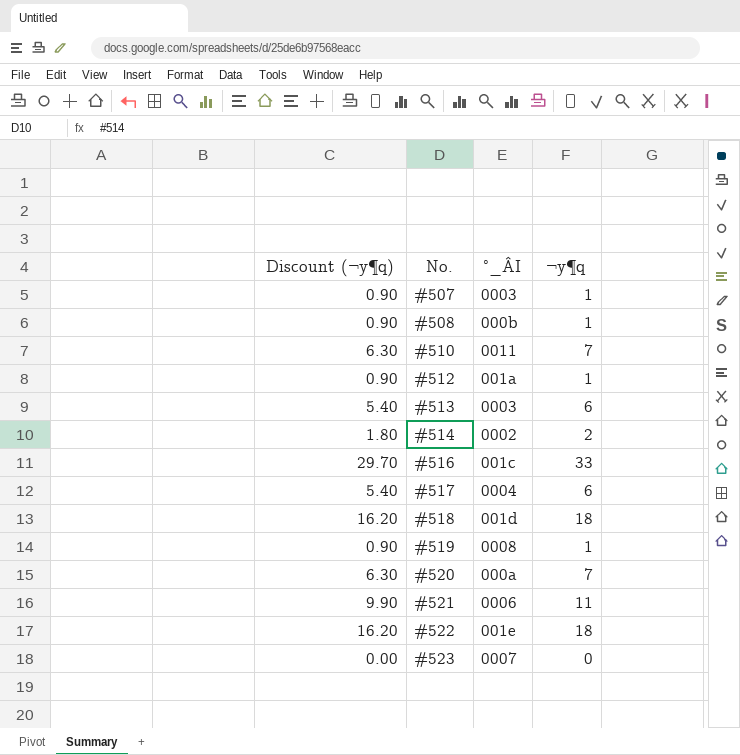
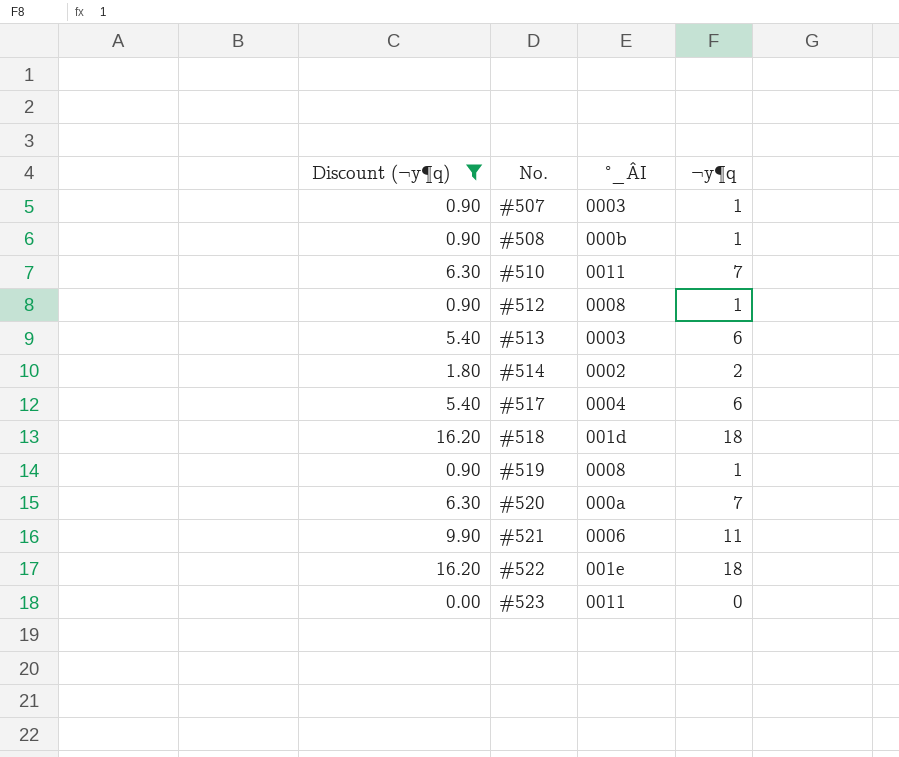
filter: none -> Discount (¬y¶q) != 29.70
#512 | °_ÂI: 001a -> 0008
#523 | °_ÂI: 0007 -> 0011

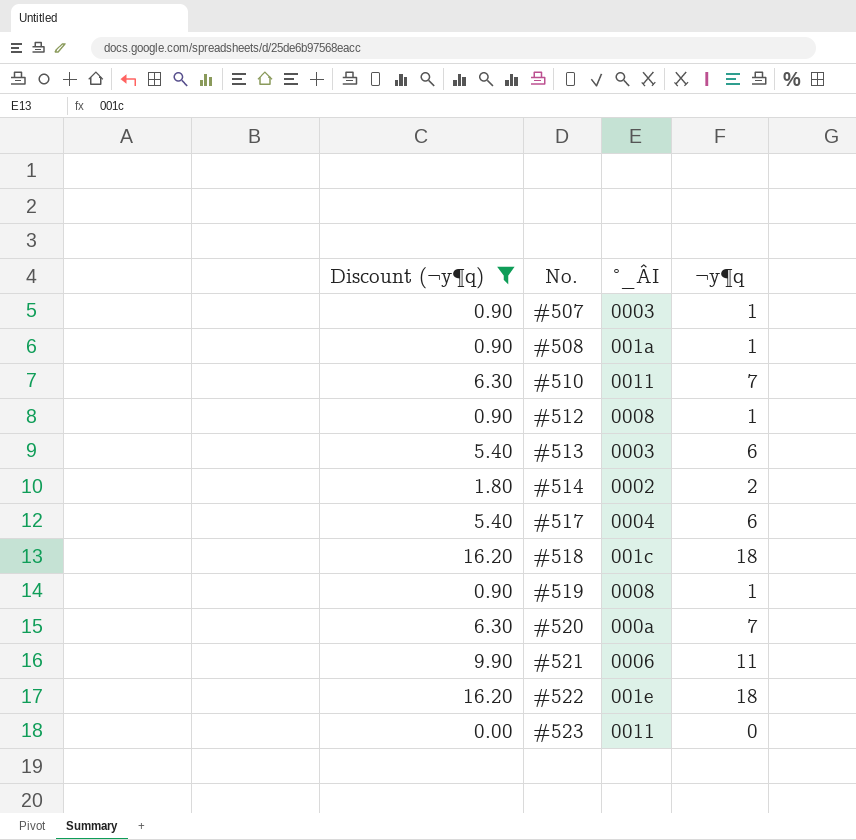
#508 | °_ÂI: 000b -> 001a
#518 | °_ÂI: 001d -> 001c

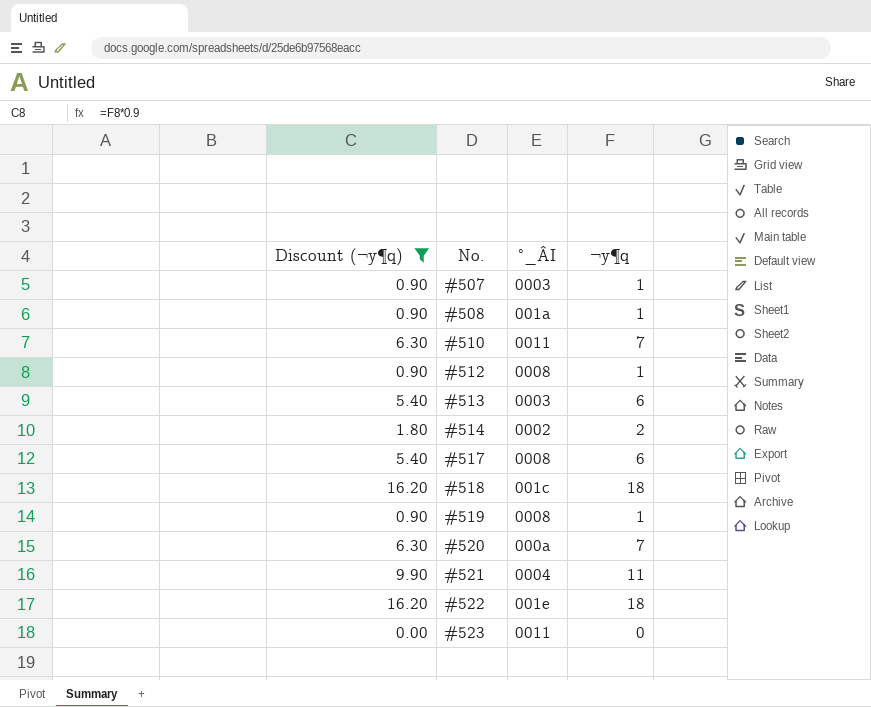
#517 | °_ÂI: 0004 -> 0008
#521 | °_ÂI: 0006 -> 0004

